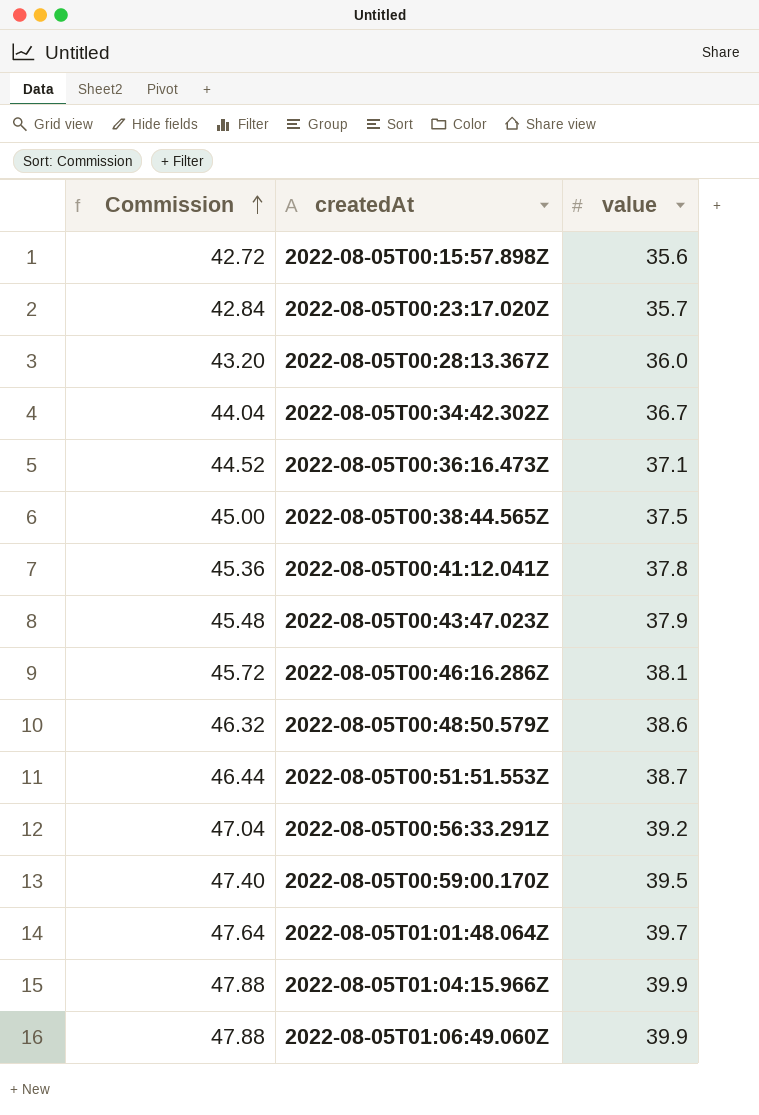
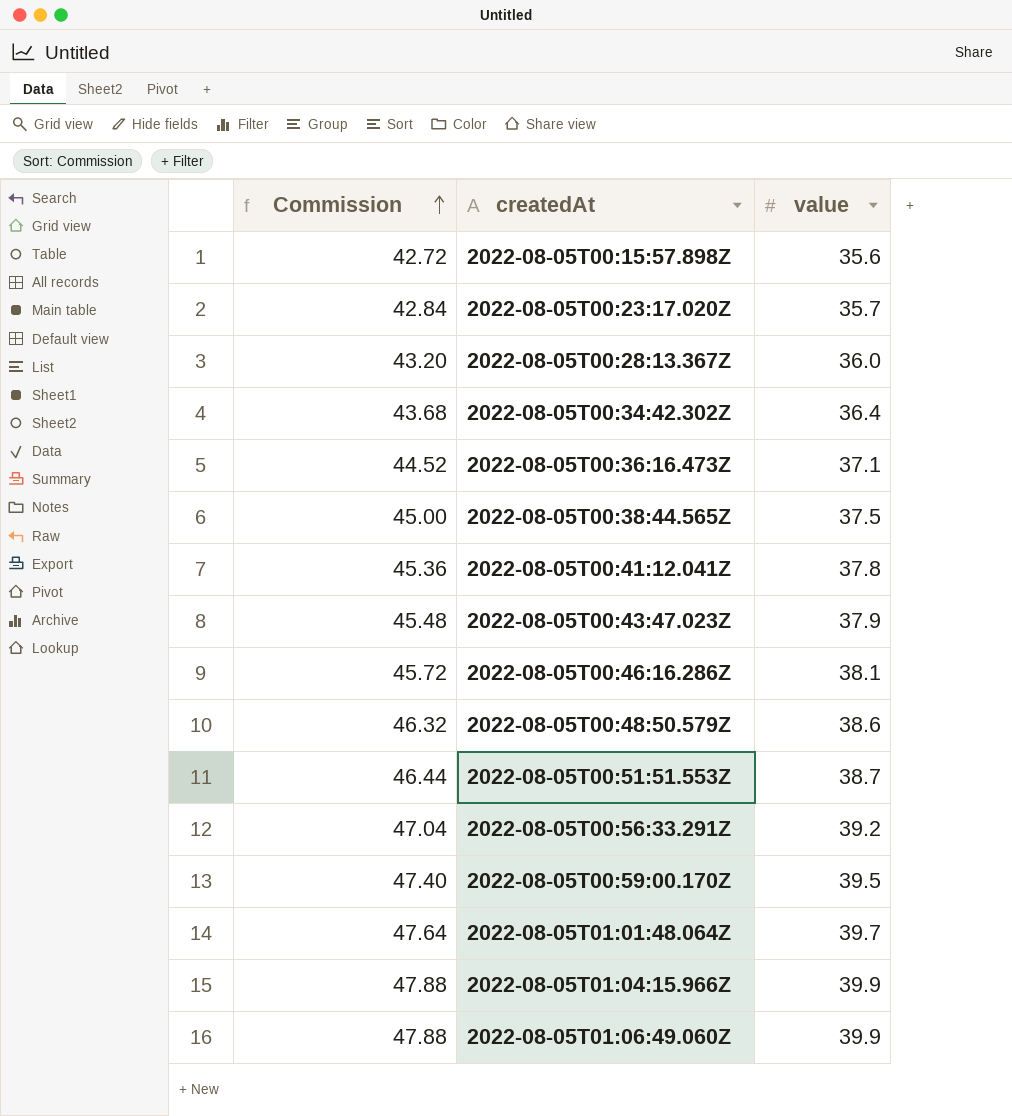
2022-08-05T00:34:42.302Z | Commission: 44.04 -> 43.68
2022-08-05T00:34:42.302Z | value: 36.7 -> 36.4

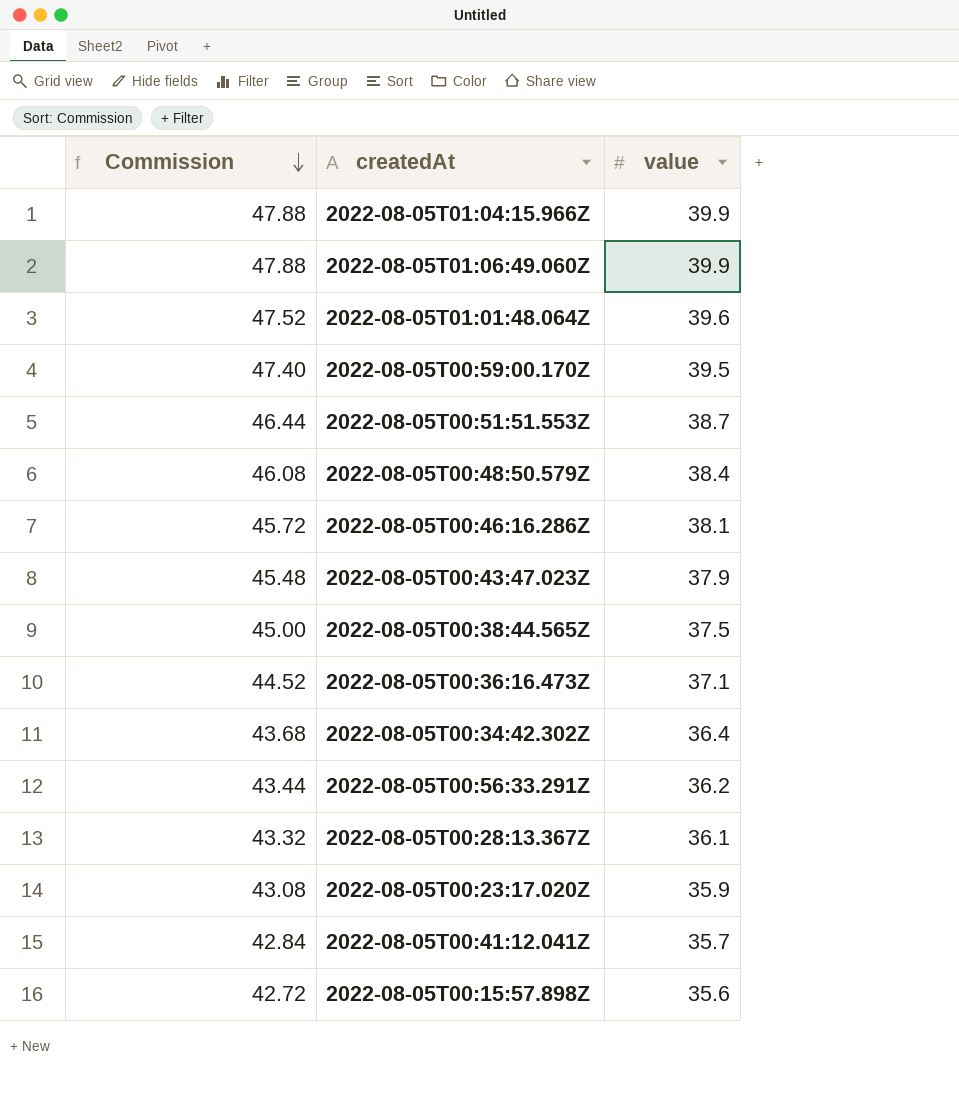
row order: Commission ascending -> Commission descending
2022-08-05T01:01:48.064Z | Commission: 47.64 -> 47.52
2022-08-05T01:01:48.064Z | value: 39.7 -> 39.6
2022-08-05T00:48:50.579Z | Commission: 46.32 -> 46.08
2022-08-05T00:48:50.579Z | value: 38.6 -> 38.4
2022-08-05T00:56:33.291Z | Commission: 47.04 -> 43.44
2022-08-05T00:56:33.291Z | value: 39.2 -> 36.2
2022-08-05T00:28:13.367Z | Commission: 43.20 -> 43.32
2022-08-05T00:28:13.367Z | value: 36.0 -> 36.1
2022-08-05T00:23:17.020Z | Commission: 42.84 -> 43.08
2022-08-05T00:23:17.020Z | value: 35.7 -> 35.9
2022-08-05T00:41:12.041Z | Commission: 45.36 -> 42.84
2022-08-05T00:41:12.041Z | value: 37.8 -> 35.7

